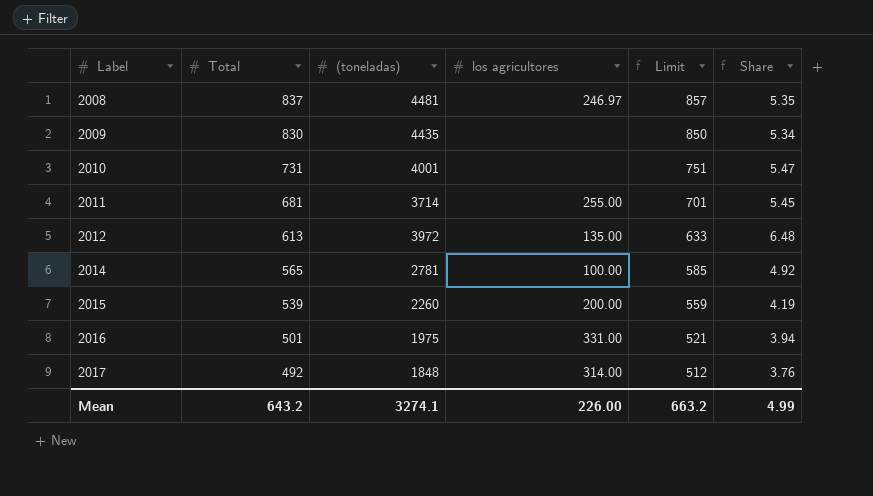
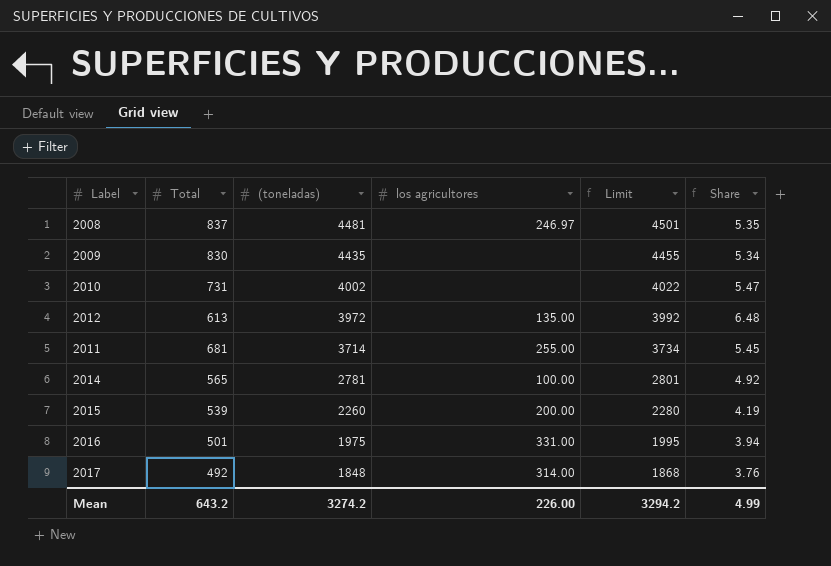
row order: Label ascending -> (toneladas) descending
column Limit | formula: [Total] + 20 -> [(toneladas)] + 20
2010 | (toneladas): 4001 -> 4002
Mean | (toneladas): 3274.1 -> 3274.2
Mean | Limit: 663.2 -> 3294.2

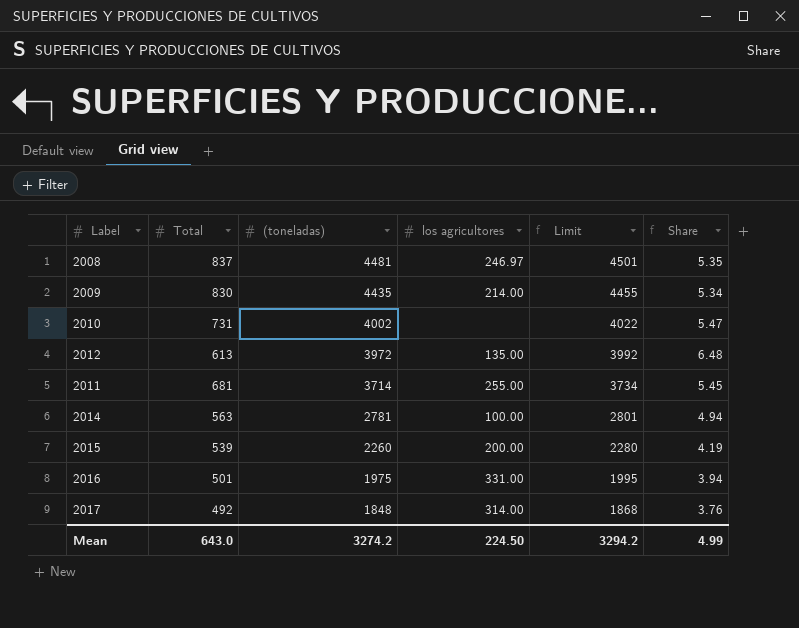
2009 | los agricultores: none -> 214.00
2014 | Total: 565 -> 563
2014 | Share: 4.92 -> 4.94
Mean | Total: 643.2 -> 643.0
Mean | los agricultores: 226.00 -> 224.50

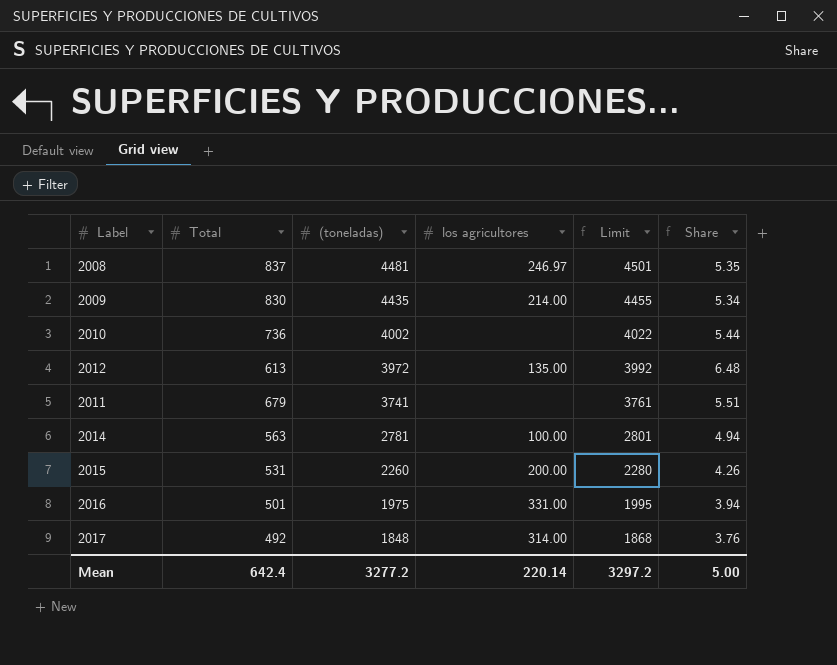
2010 | Total: 731 -> 736
2010 | Share: 5.47 -> 5.44
2011 | Total: 681 -> 679
2011 | (toneladas): 3714 -> 3741
2011 | los agricultores: 255.00 -> none
2011 | Limit: 3734 -> 3761
2011 | Share: 5.45 -> 5.51
2015 | Total: 539 -> 531
2015 | Share: 4.19 -> 4.26
Mean | Total: 643.0 -> 642.4
Mean | (toneladas): 3274.2 -> 3277.2
Mean | los agricultores: 224.50 -> 220.14
Mean | Limit: 3294.2 -> 3297.2
Mean | Share: 4.99 -> 5.00

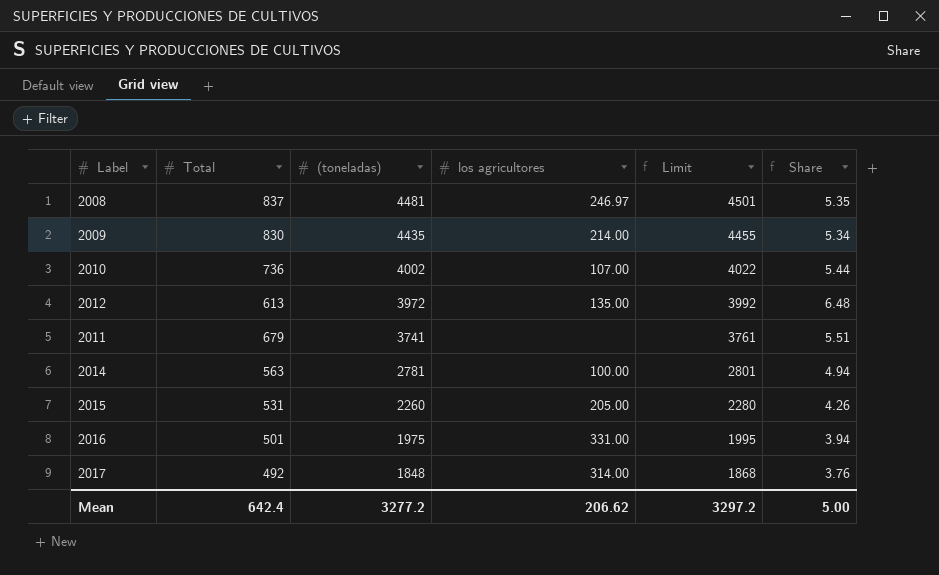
2010 | los agricultores: none -> 107.00
2015 | los agricultores: 200.00 -> 205.00
Mean | los agricultores: 220.14 -> 206.62

